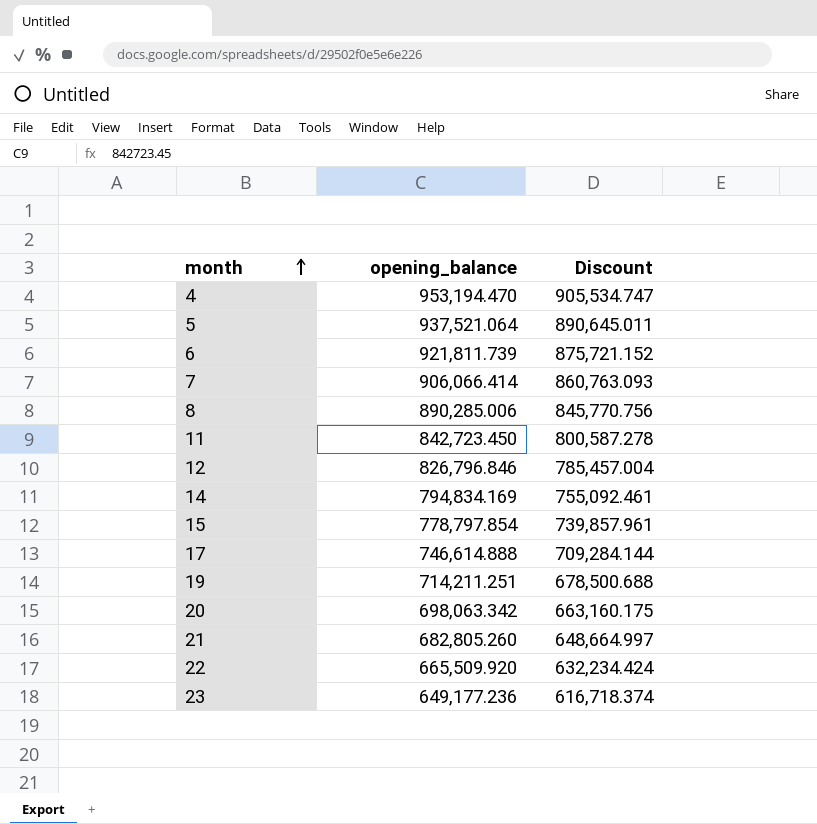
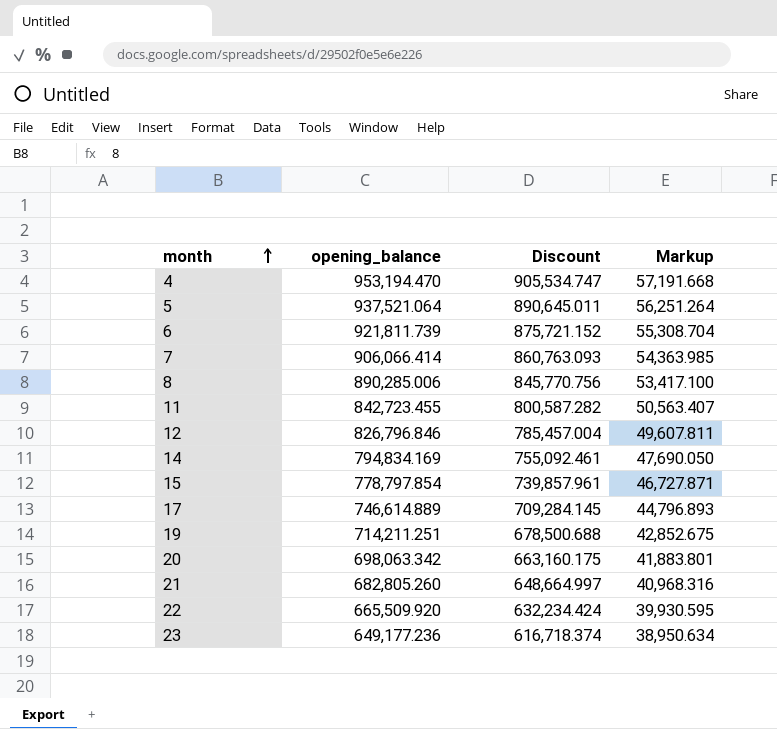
column Markup | formula: none -> [opening_balance] * 0.06
11 | opening_balance: 842,723.450 -> 842,723.455
11 | Discount: 800,587.278 -> 800,587.282
17 | opening_balance: 746,614.888 -> 746,614.889
17 | Discount: 709,284.144 -> 709,284.145

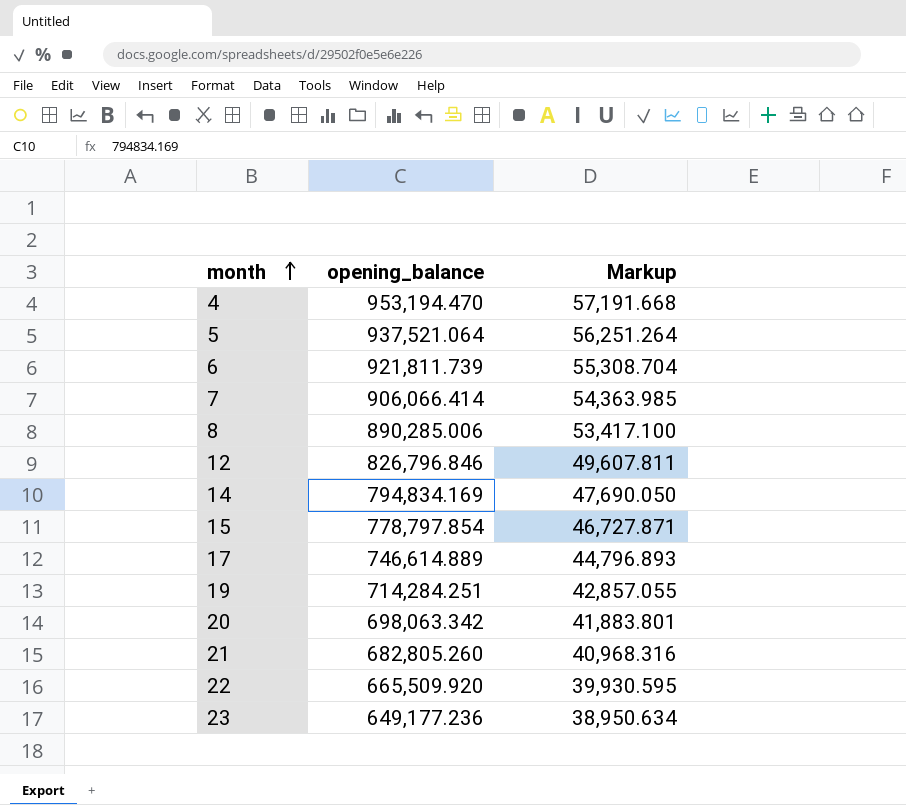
column Discount | formula: [opening_balance] * 0.95 -> none
row 11: 842,723.455 | 800,587.282 | 50,563.407 -> none
19 | opening_balance: 714,211.251 -> 714,284.251
19 | Markup: 42,852.675 -> 42,857.055

